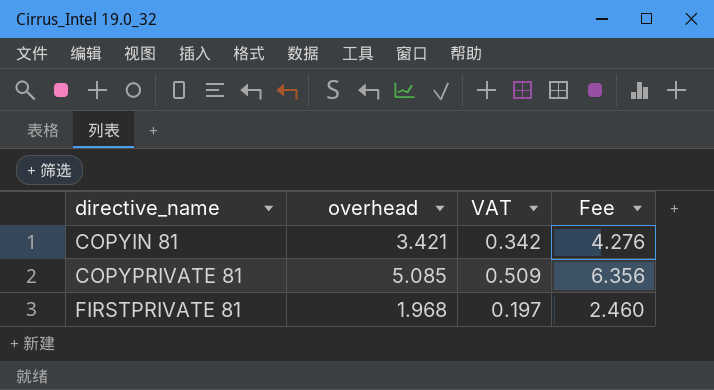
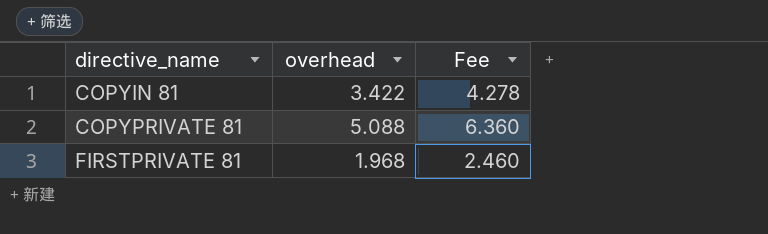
column VAT | formula: [overhead] * 0.1 -> none
COPYIN 81 | overhead: 3.421 -> 3.422
COPYIN 81 | Fee: 4.276 -> 4.278
COPYPRIVATE 81 | overhead: 5.085 -> 5.088
COPYPRIVATE 81 | Fee: 6.356 -> 6.360

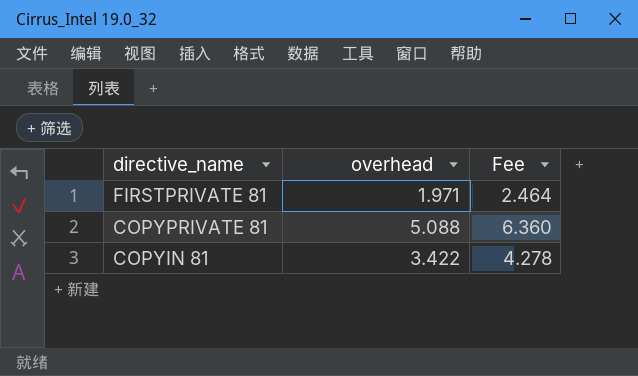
row order: directive_name ascending -> directive_name descending
FIRSTPRIVATE 81 | overhead: 1.968 -> 1.971
FIRSTPRIVATE 81 | Fee: 2.460 -> 2.464

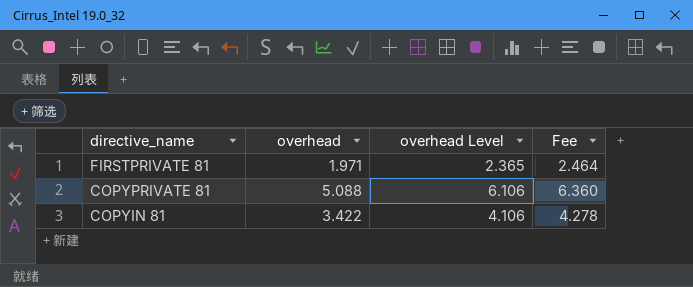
column overhead Level | formula: none -> [overhead] * 1.2

